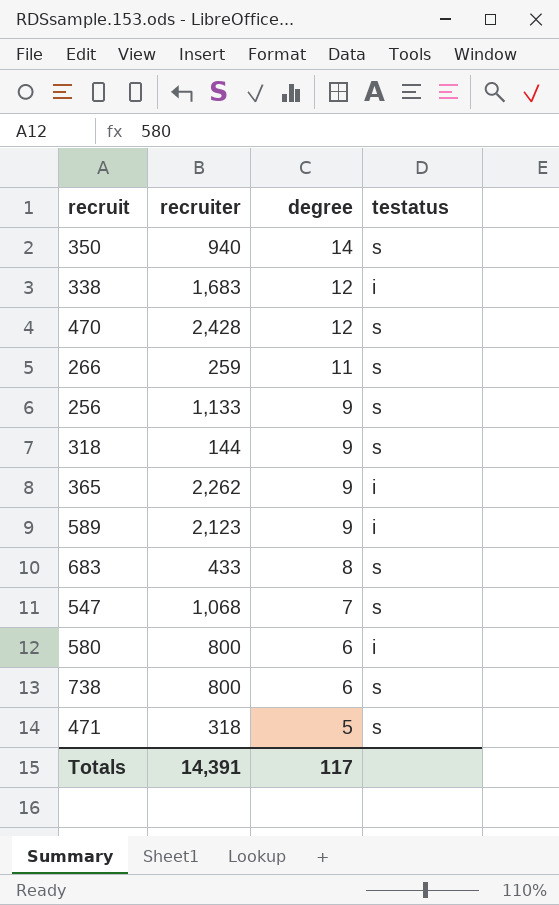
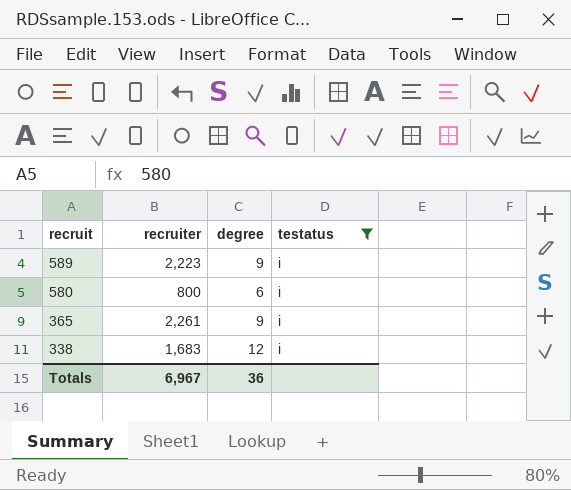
filter: none -> testatus = i
row order: degree descending -> recruit descending
589 | recruiter: 2,123 -> 2,223
365 | recruiter: 2,262 -> 2,261
Totals | recruiter: 14,391 -> 6,967
Totals | degree: 117 -> 36

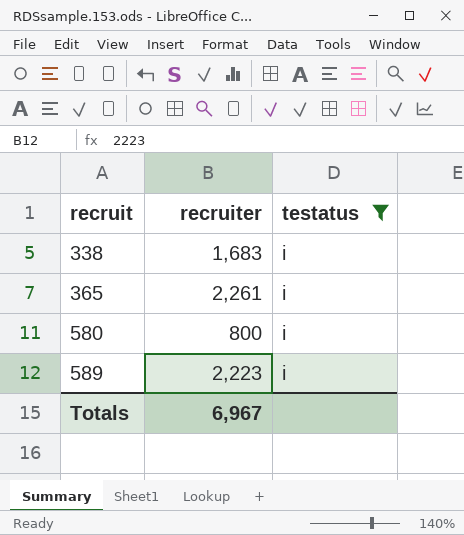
row order: recruit descending -> recruit ascending
column degree | position: 3 -> none

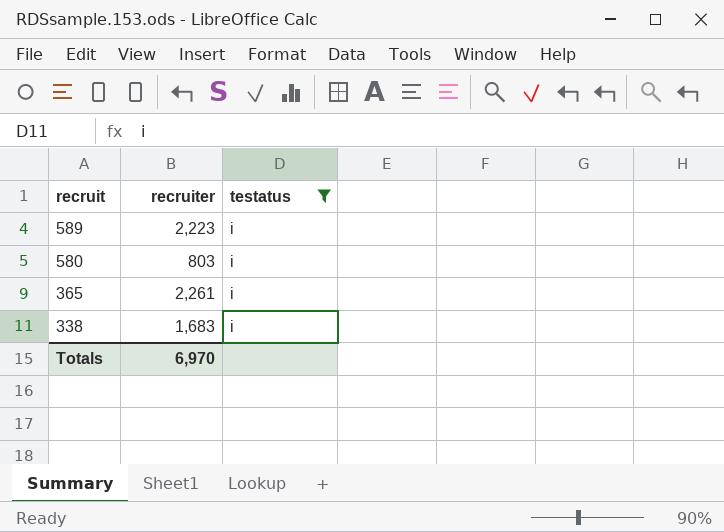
row order: recruit ascending -> recruit descending
580 | recruiter: 800 -> 803
Totals | recruiter: 6,967 -> 6,970

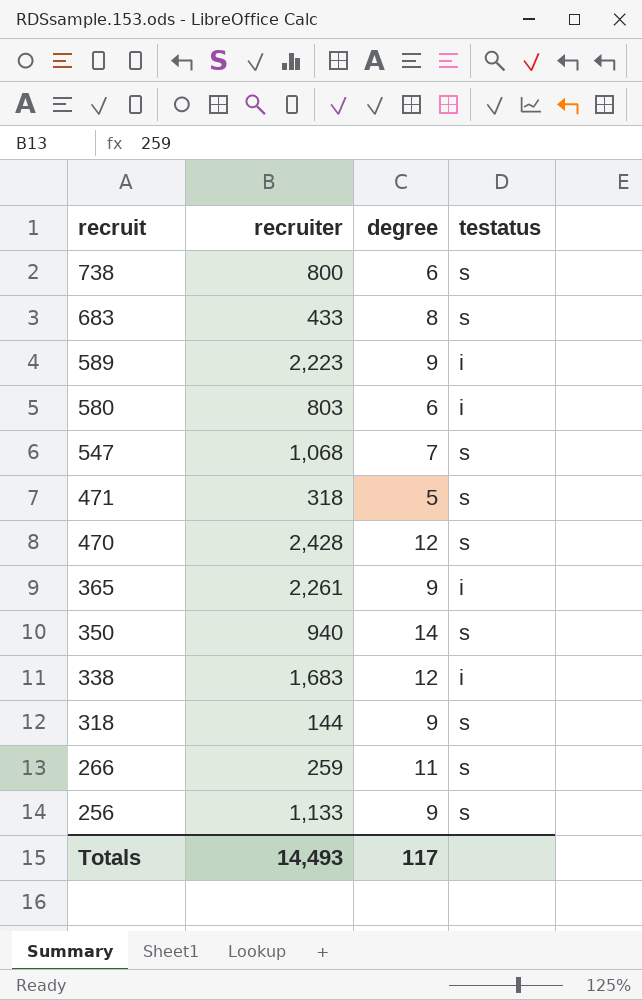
filter: testatus = i -> none
column degree | position: none -> 3
Totals | recruiter: 6,970 -> 14,493

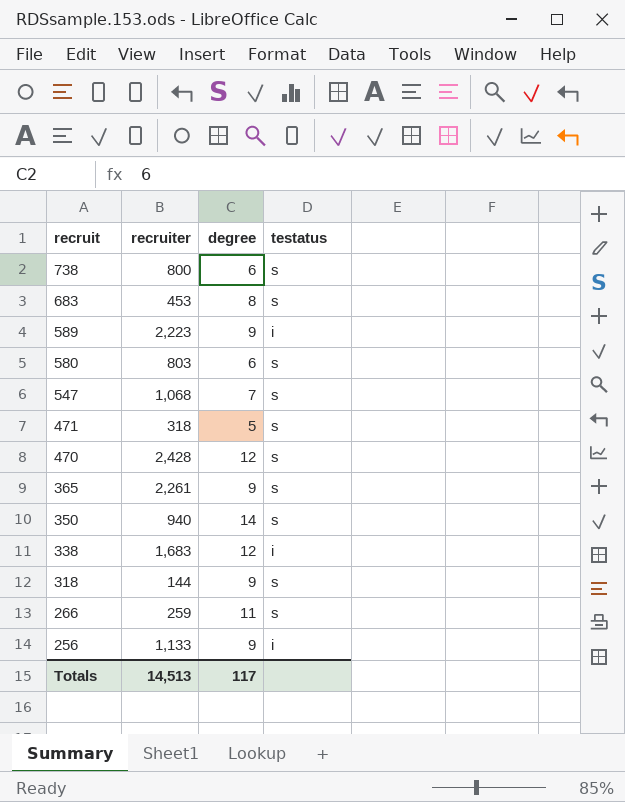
683 | recruiter: 433 -> 453
580 | testatus: i -> s
365 | testatus: i -> s
256 | testatus: s -> i
Totals | recruiter: 14,493 -> 14,513

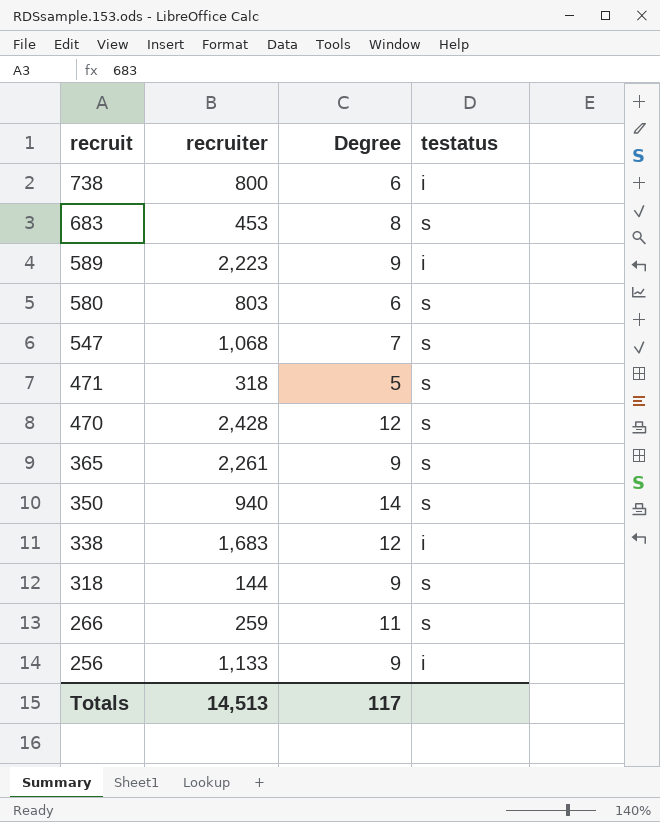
column name: degree -> Degree
738 | testatus: s -> i

